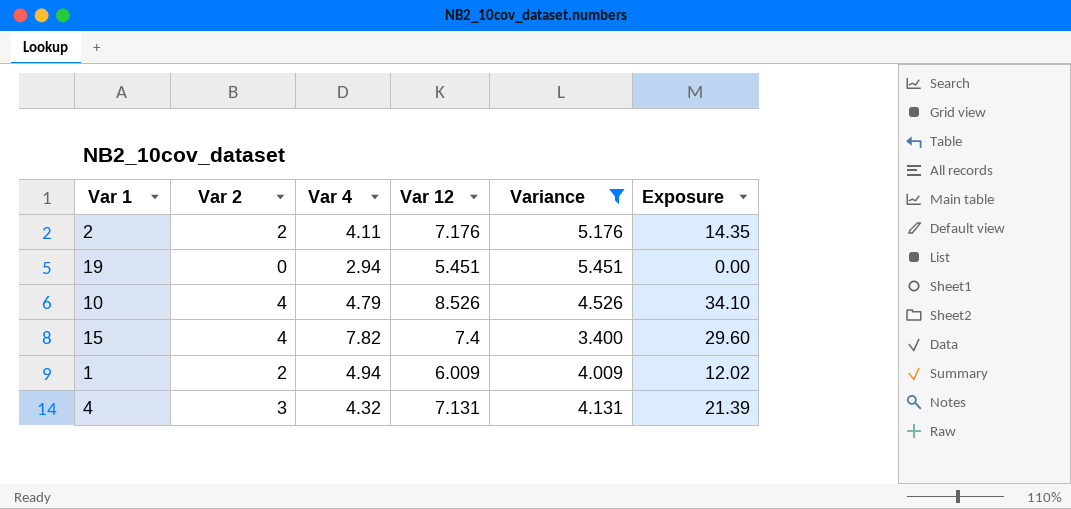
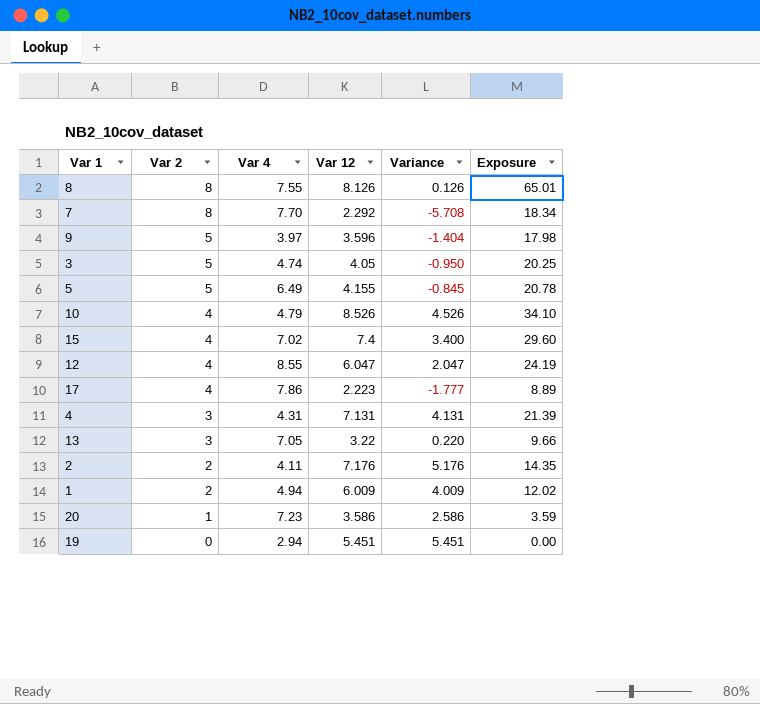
filter: Variance >= 3.400 -> none
row order: none -> Var 2 descending
15 | Var 4: 7.82 -> 7.02
4 | Var 4: 4.32 -> 4.31

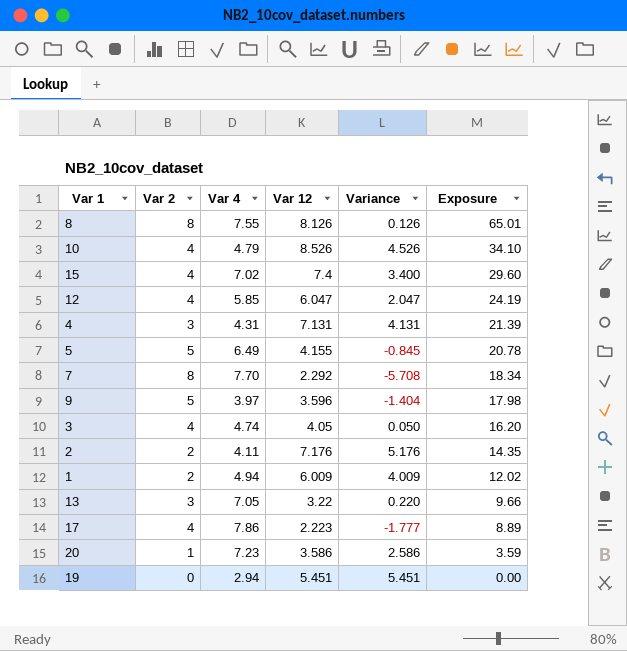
row order: Var 2 descending -> Exposure descending
12 | Var 4: 8.55 -> 5.85
3 | Var 2: 5 -> 4
3 | Variance: -0.950 -> 0.050
3 | Exposure: 20.25 -> 16.20

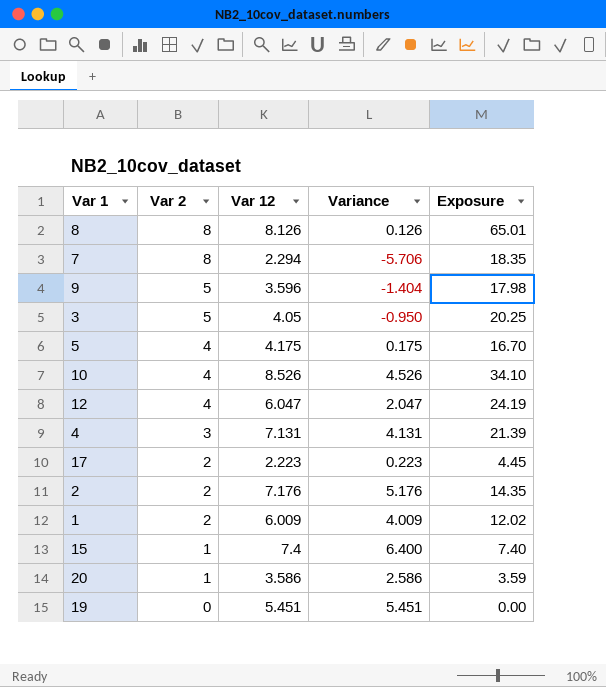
row order: Exposure descending -> Var 2 descending
column Var 4 | position: 3 -> none
row 13: 3 | 7.05 | 3.22 | 0.220 | 9.66 -> none
7 | Var 12: 2.292 -> 2.294
7 | Variance: -5.708 -> -5.706
7 | Exposure: 18.34 -> 18.35
3 | Var 2: 4 -> 5
3 | Variance: 0.050 -> -0.950
3 | Exposure: 16.20 -> 20.25
5 | Var 2: 5 -> 4
5 | Var 12: 4.155 -> 4.175
5 | Variance: -0.845 -> 0.175
5 | Exposure: 20.78 -> 16.70
17 | Var 2: 4 -> 2
17 | Variance: -1.777 -> 0.223
17 | Exposure: 8.89 -> 4.45
15 | Var 2: 4 -> 1
15 | Variance: 3.400 -> 6.400
15 | Exposure: 29.60 -> 7.40

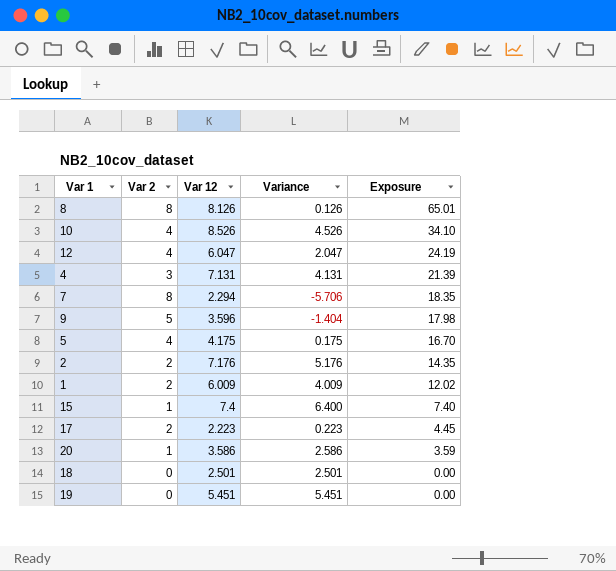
row order: Var 2 descending -> Exposure descending
row 3: 5 | 4.05 | -0.950 | 20.25 -> none
row 18: none -> 0 | 2.501 | 2.501 | 0.00

